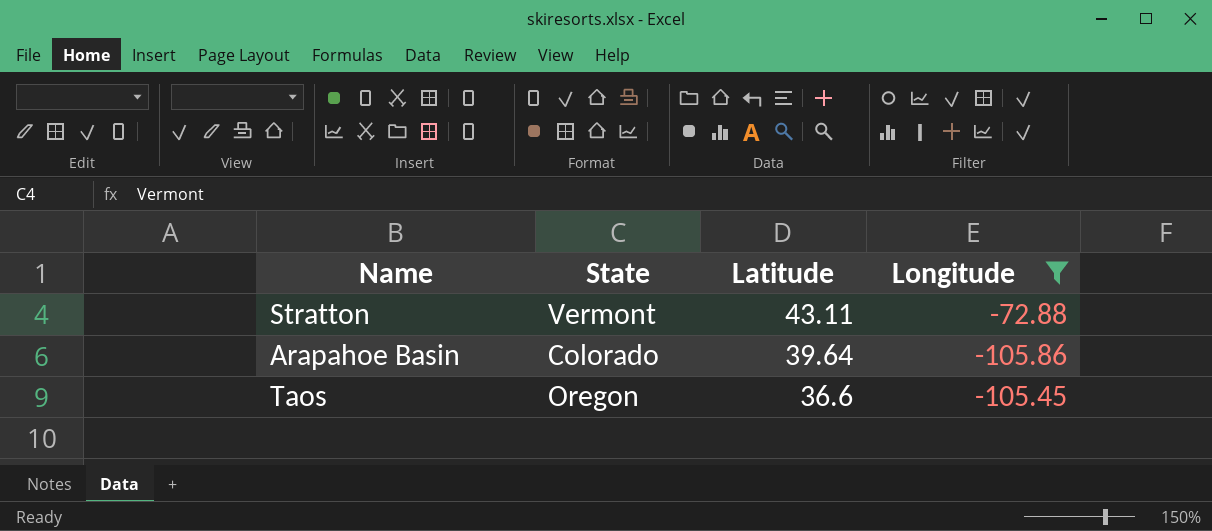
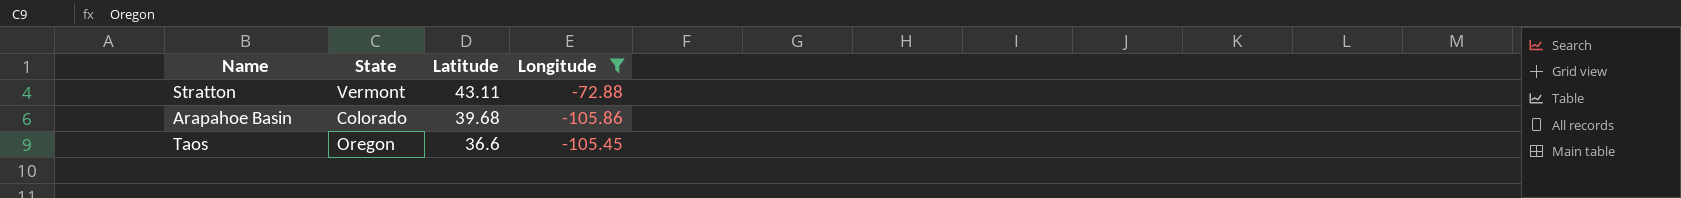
Arapahoe Basin | Latitude: 39.64 -> 39.68

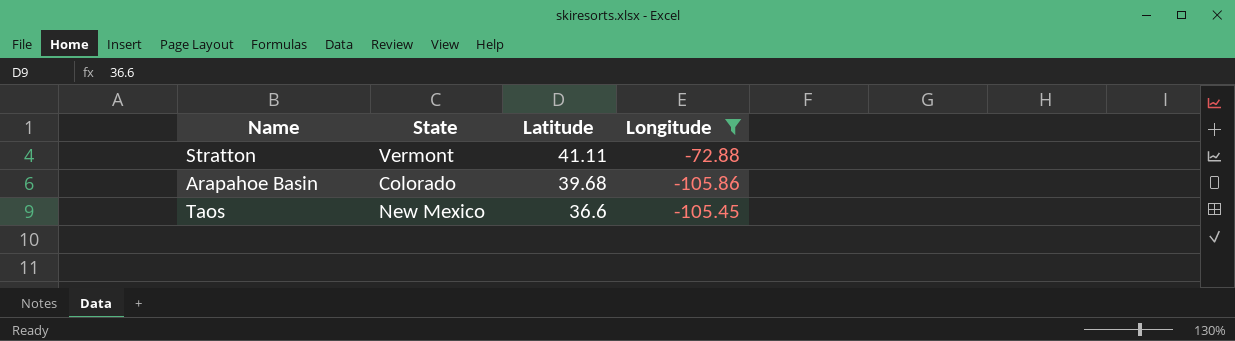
Stratton | Latitude: 43.11 -> 41.11
Taos | State: Oregon -> New Mexico

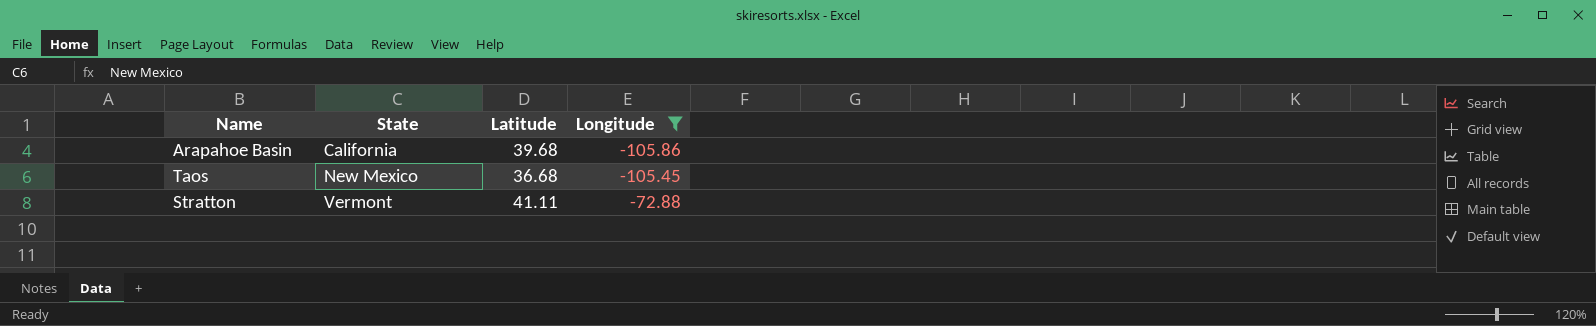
row order: Latitude descending -> State ascending
Arapahoe Basin | State: Colorado -> California
Taos | Latitude: 36.6 -> 36.68

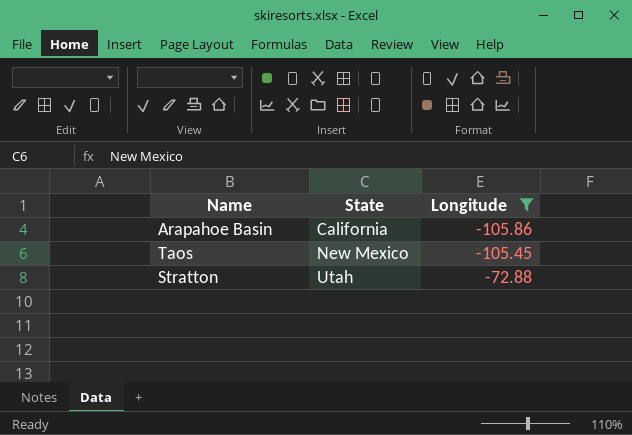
column Latitude | position: 3 -> none
Stratton | State: Vermont -> Utah

